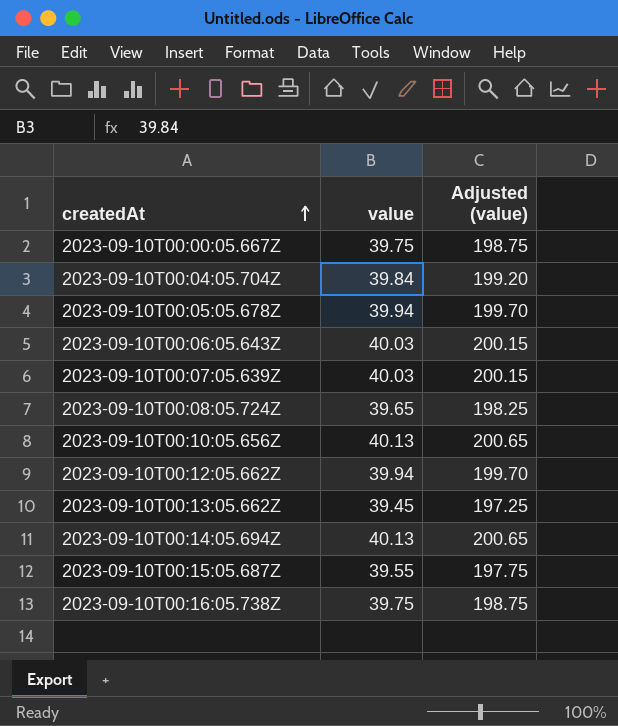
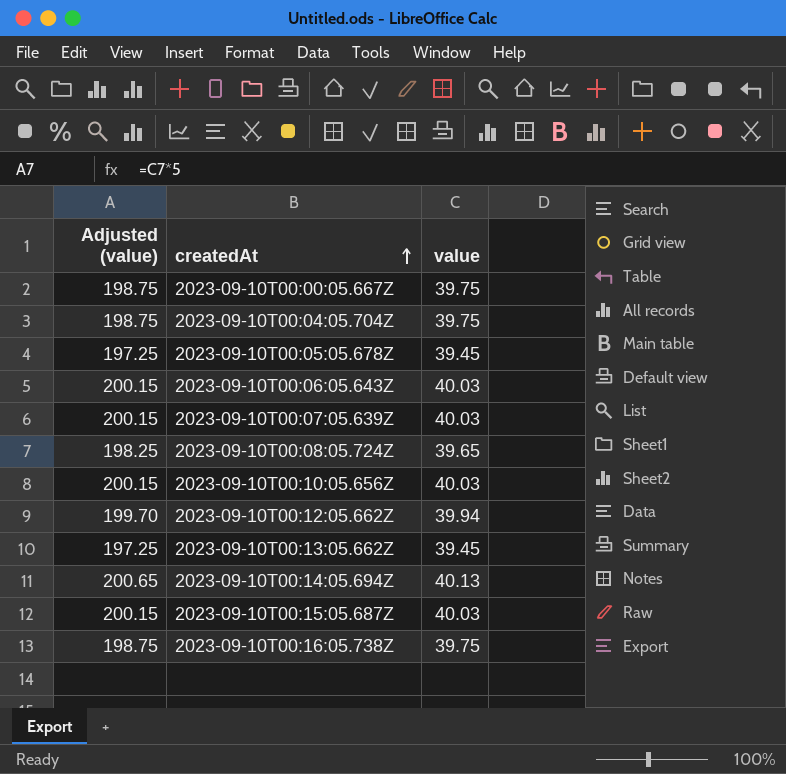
column Adjusted (value) | position: 3 -> 1
2023-09-10T00:04:05.704Z | Adjusted (value): 199.20 -> 198.75
2023-09-10T00:04:05.704Z | value: 39.84 -> 39.75
2023-09-10T00:05:05.678Z | Adjusted (value): 199.70 -> 197.25
2023-09-10T00:05:05.678Z | value: 39.94 -> 39.45
2023-09-10T00:10:05.656Z | Adjusted (value): 200.65 -> 200.15
2023-09-10T00:10:05.656Z | value: 40.13 -> 40.03
2023-09-10T00:15:05.687Z | Adjusted (value): 197.75 -> 200.15
2023-09-10T00:15:05.687Z | value: 39.55 -> 40.03

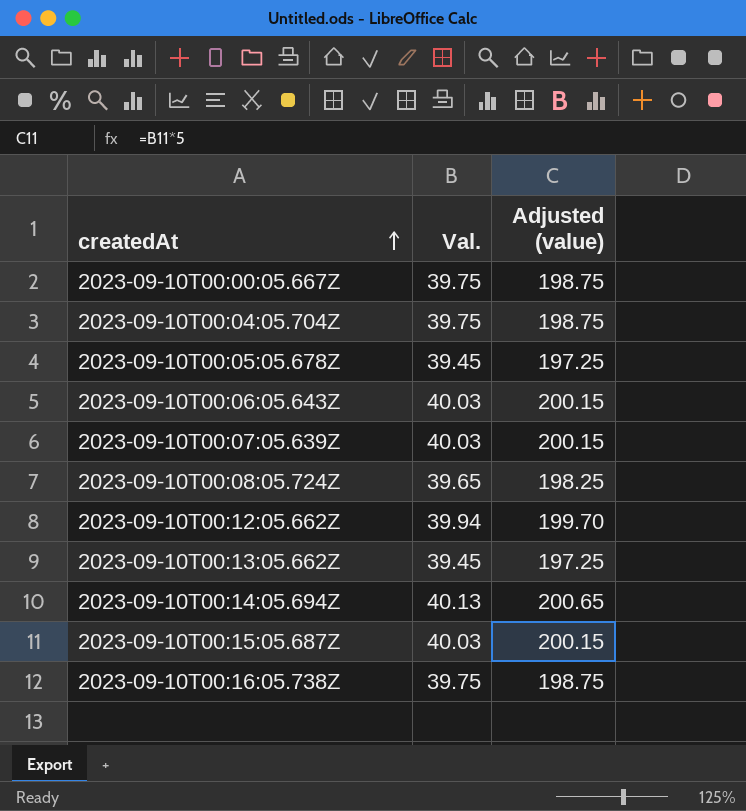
column name: value -> Val.
column Adjusted (value) | position: 1 -> 3
row 2023-09-10T00:10:05.656Z: 200.15 | 40.03 -> none

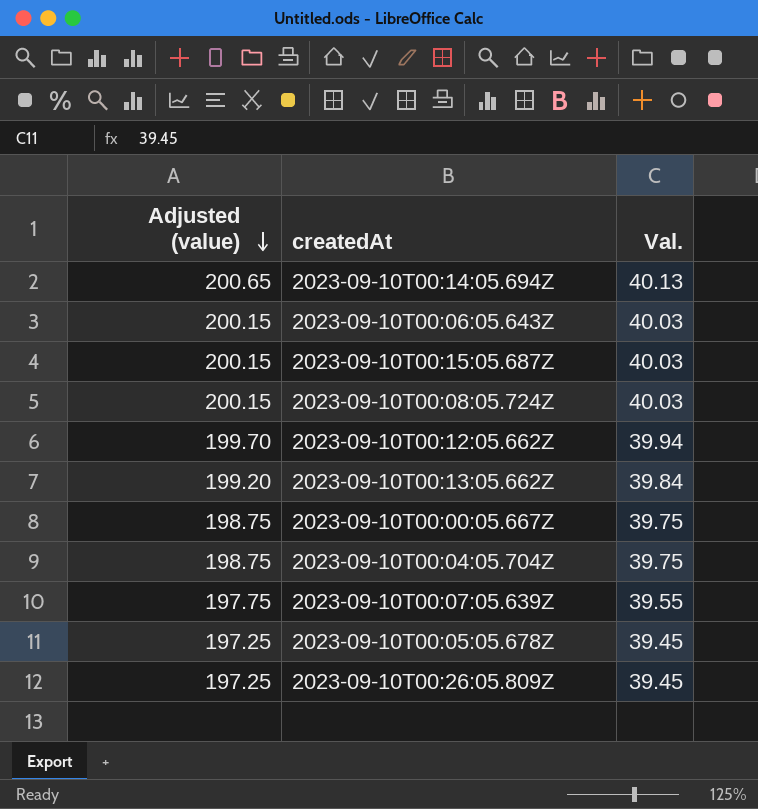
row order: createdAt ascending -> Adjusted (value) descending
column Adjusted (value) | position: 3 -> 1
row 2023-09-10T00:16:05.738Z: 39.75 | 198.75 -> none
2023-09-10T00:08:05.724Z | Adjusted (value): 198.25 -> 200.15
2023-09-10T00:08:05.724Z | Val.: 39.65 -> 40.03
2023-09-10T00:13:05.662Z | Adjusted (value): 197.25 -> 199.20
2023-09-10T00:13:05.662Z | Val.: 39.45 -> 39.84
2023-09-10T00:07:05.639Z | Adjusted (value): 200.15 -> 197.75
2023-09-10T00:07:05.639Z | Val.: 40.03 -> 39.55
row 2023-09-10T00:26:05.809Z: none -> 197.25 | 39.45

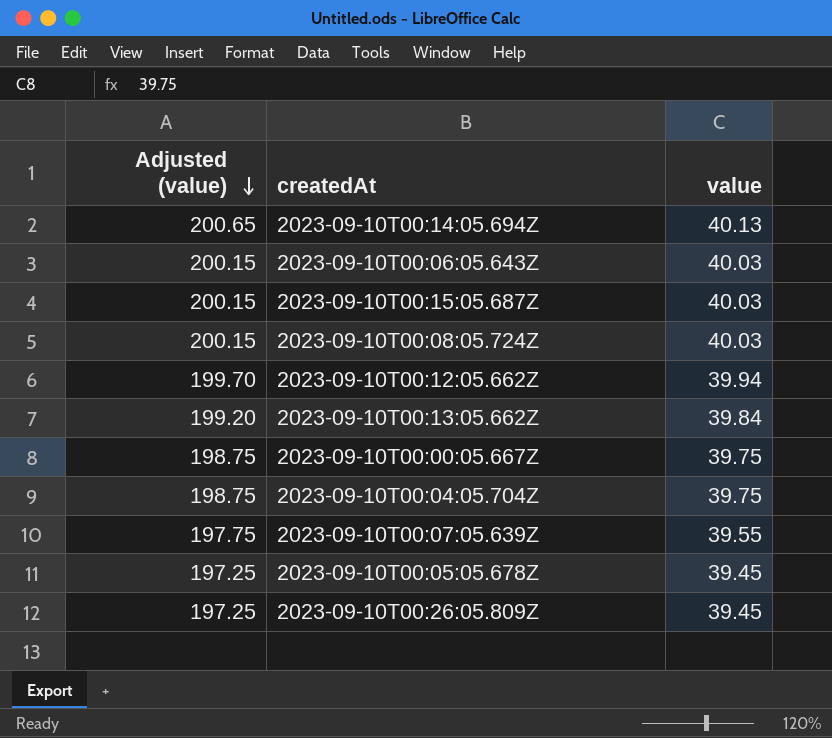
column name: Val. -> value

